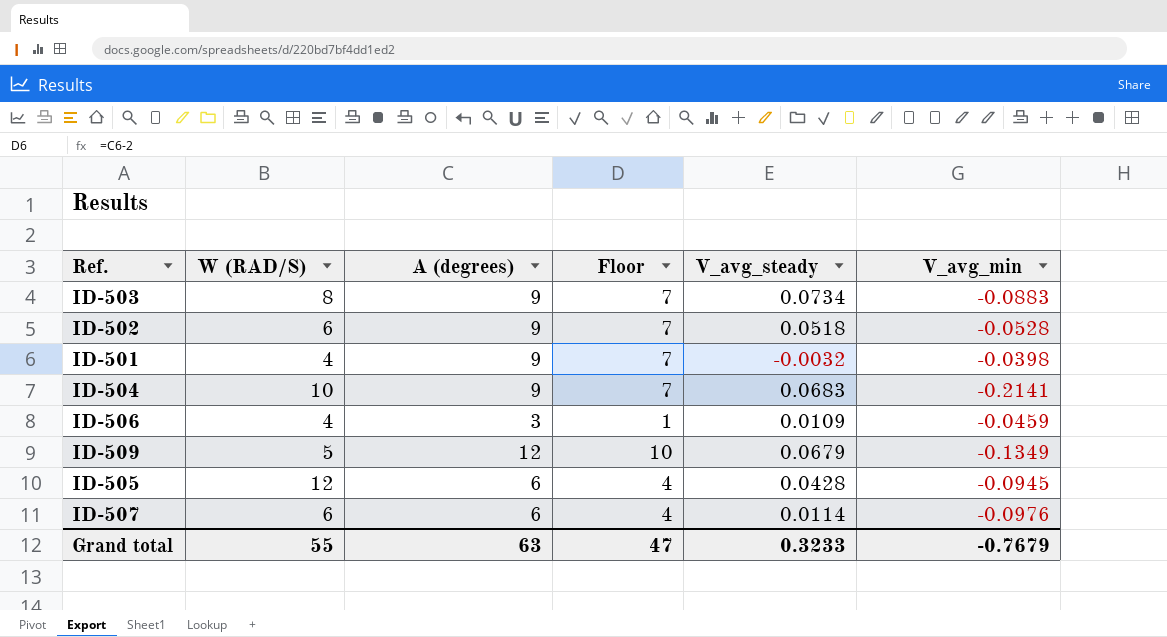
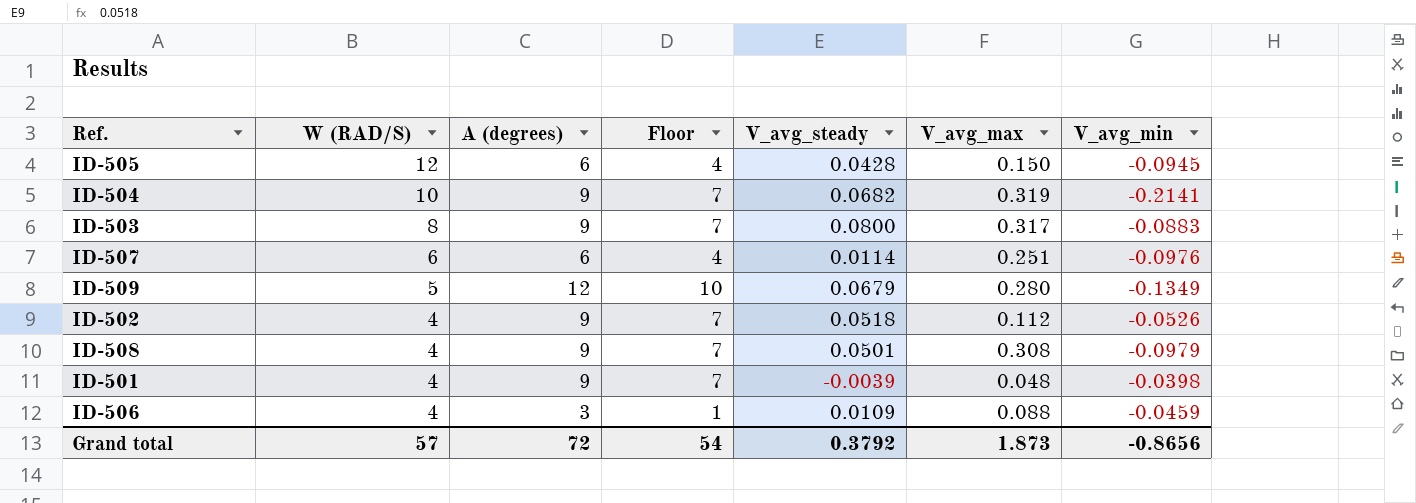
row order: none -> W (RAD/S) descending
column V_avg_max | position: none -> 6
ID-504 | V_avg_steady: 0.0683 -> 0.0682
ID-503 | V_avg_steady: 0.0734 -> 0.0800
ID-502 | W (RAD/S): 6 -> 4
ID-502 | V_avg_min: -0.0528 -> -0.0526
row ID-508: none -> 4 | 9 | 7 | 0.0501 | 0.308 | -0.0979
ID-501 | V_avg_steady: -0.0032 -> -0.0039
Grand total | W (RAD/S): 55 -> 57
Grand total | A (degrees): 63 -> 72
Grand total | Floor: 47 -> 54
Grand total | V_avg_steady: 0.3233 -> 0.3792
Grand total | V_avg_min: -0.7679 -> -0.8656

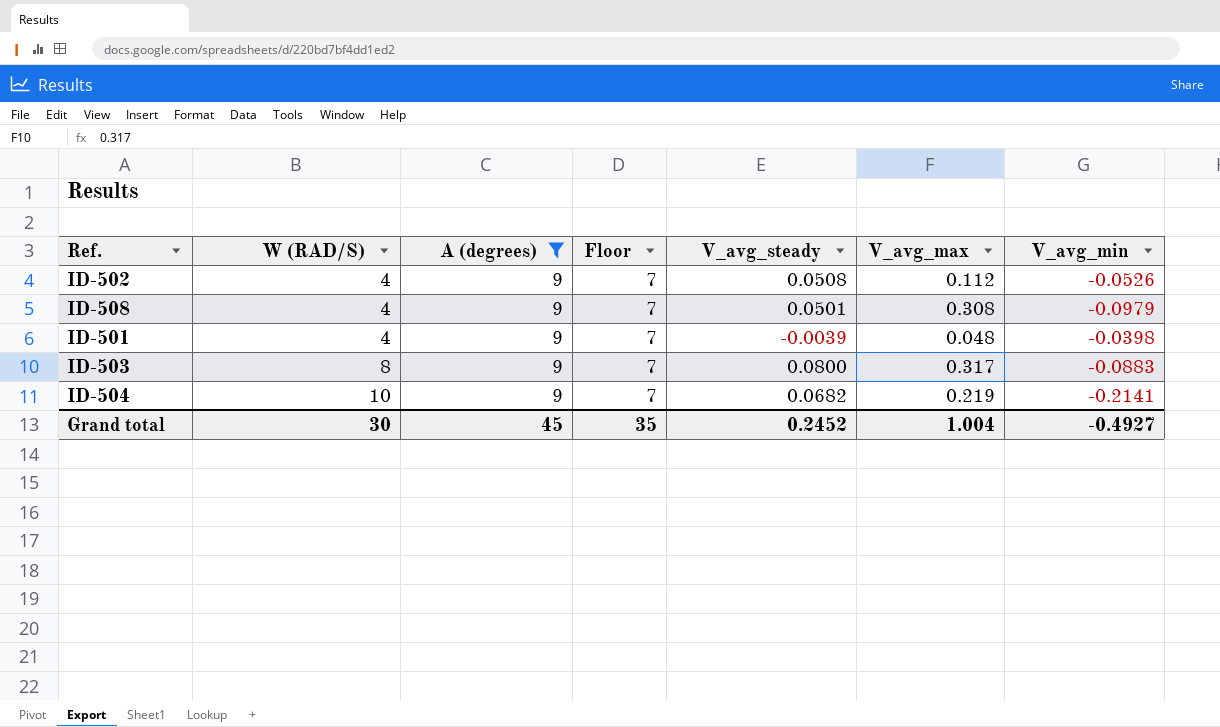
filter: none -> A (degrees) = 9
row order: W (RAD/S) descending -> W (RAD/S) ascending
ID-502 | V_avg_steady: 0.0518 -> 0.0508
ID-504 | V_avg_max: 0.319 -> 0.219
Grand total | W (RAD/S): 57 -> 30
Grand total | A (degrees): 72 -> 45
Grand total | Floor: 54 -> 35
Grand total | V_avg_steady: 0.3792 -> 0.2452
Grand total | V_avg_max: 1.873 -> 1.004
Grand total | V_avg_min: -0.8656 -> -0.4927

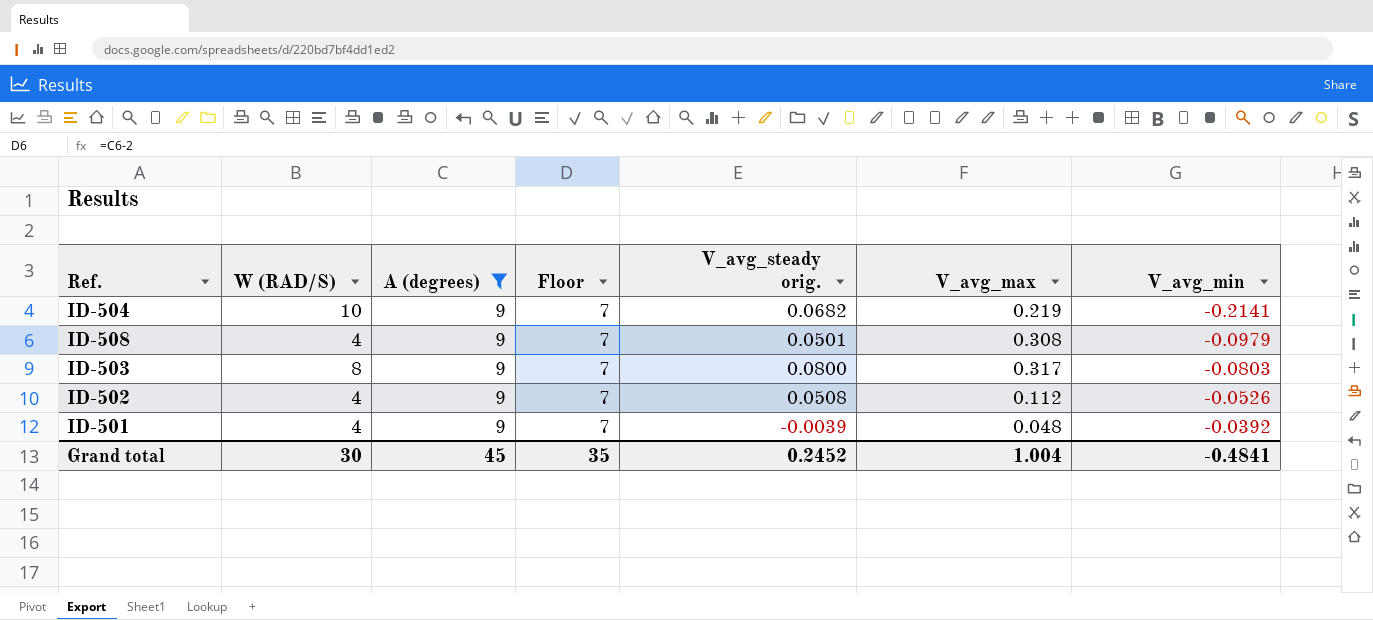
row order: W (RAD/S) ascending -> V_avg_min ascending
column name: V_avg_steady -> V_avg_steady orig.
ID-503 | V_avg_min: -0.0883 -> -0.0803
ID-501 | V_avg_min: -0.0398 -> -0.0392
Grand total | V_avg_min: -0.4927 -> -0.4841

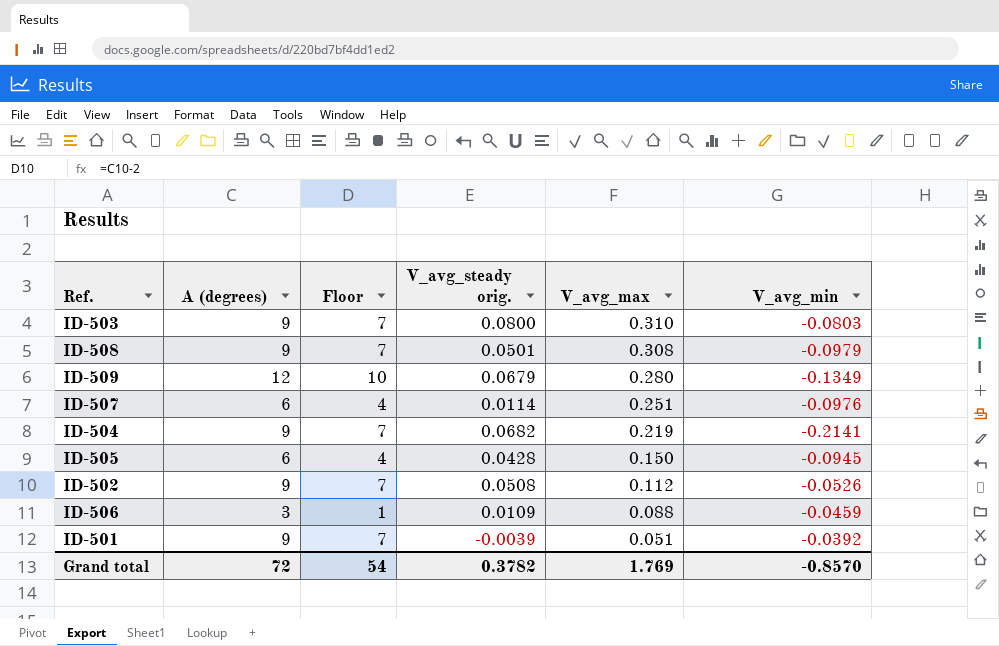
filter: A (degrees) = 9 -> none
row order: V_avg_min ascending -> V_avg_max descending
column W (RAD/S) | position: 2 -> none
ID-503 | V_avg_max: 0.317 -> 0.310
ID-501 | V_avg_max: 0.048 -> 0.051
Grand total | A (degrees): 45 -> 72
Grand total | Floor: 35 -> 54
Grand total | V_avg_steady orig.: 0.2452 -> 0.3782
Grand total | V_avg_max: 1.004 -> 1.769
Grand total | V_avg_min: -0.4841 -> -0.8570

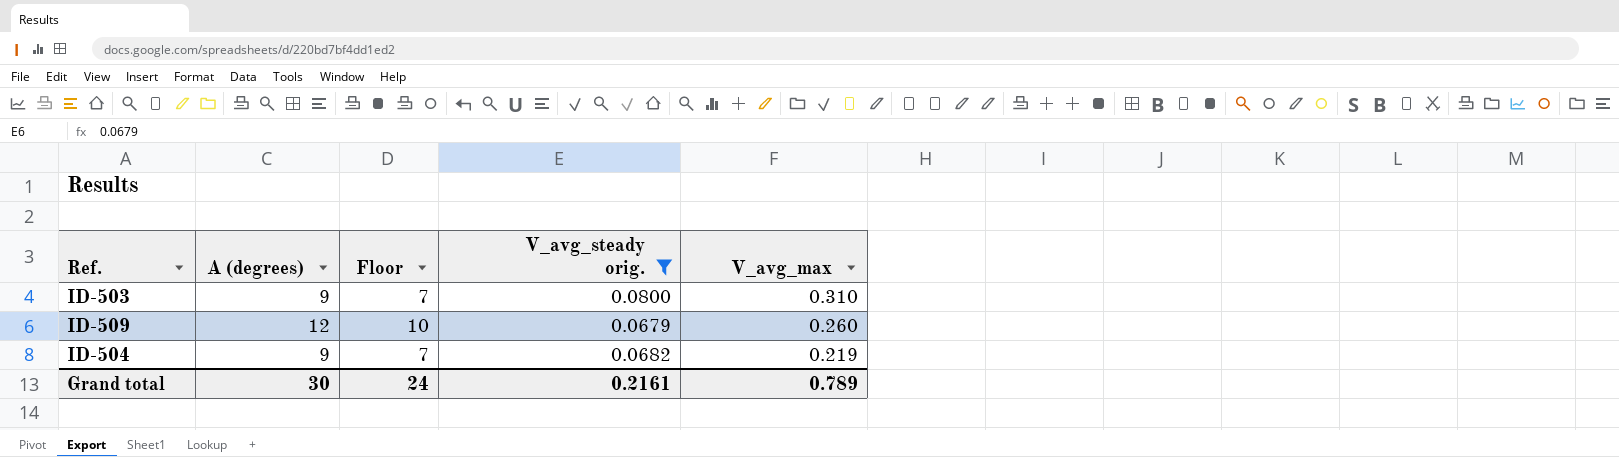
filter: none -> V_avg_steady orig. >= 0.0679
column V_avg_min | position: 6 -> none
ID-509 | V_avg_max: 0.280 -> 0.260
Grand total | A (degrees): 72 -> 30
Grand total | Floor: 54 -> 24
Grand total | V_avg_steady orig.: 0.3782 -> 0.2161
Grand total | V_avg_max: 1.769 -> 0.789

